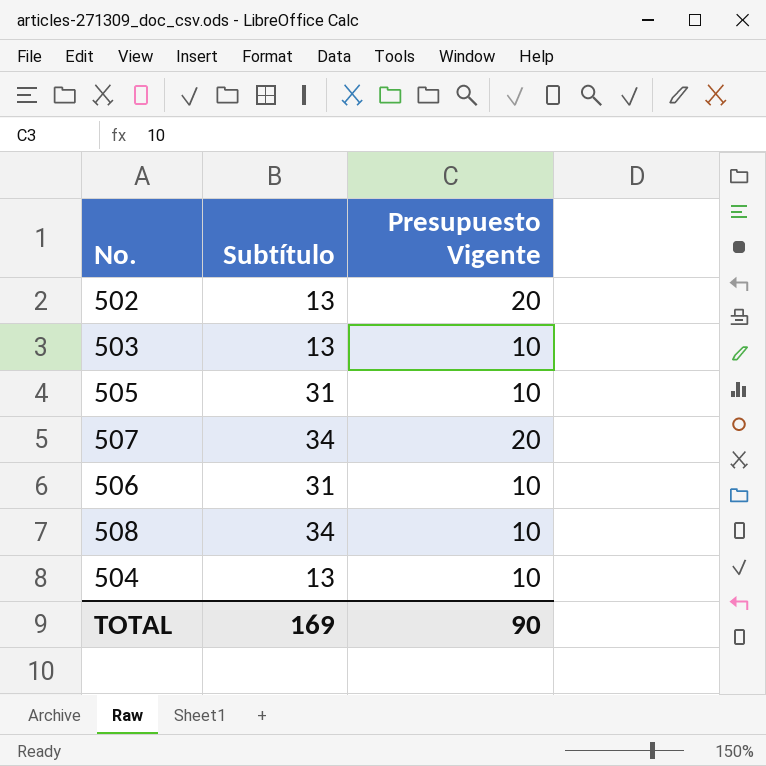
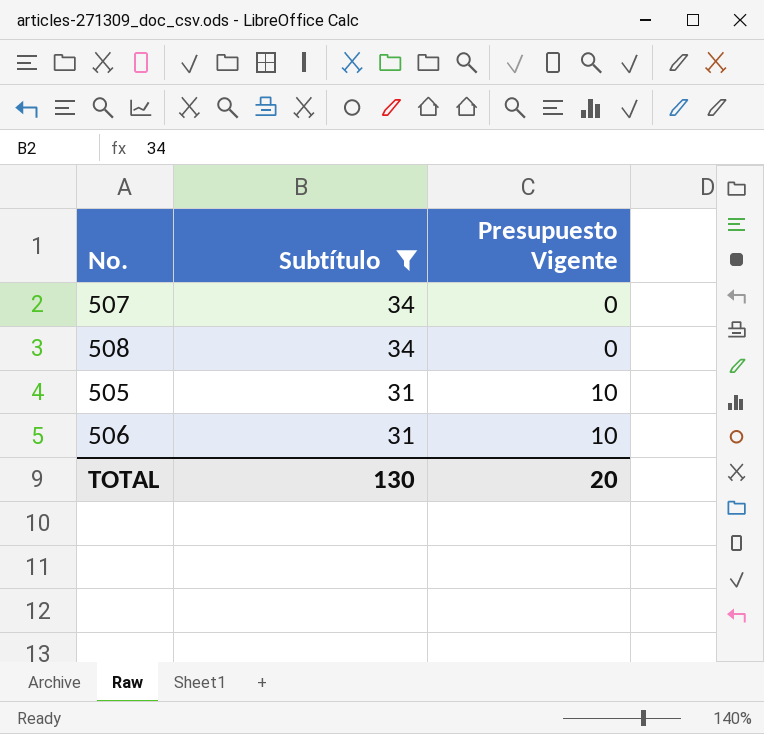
filter: none -> Subtítulo != 13
row order: none -> Subtítulo descending
507 | Presupuesto Vigente: 20 -> 0
508 | Presupuesto Vigente: 10 -> 0
TOTAL | Subtítulo: 169 -> 130
TOTAL | Presupuesto Vigente: 90 -> 20

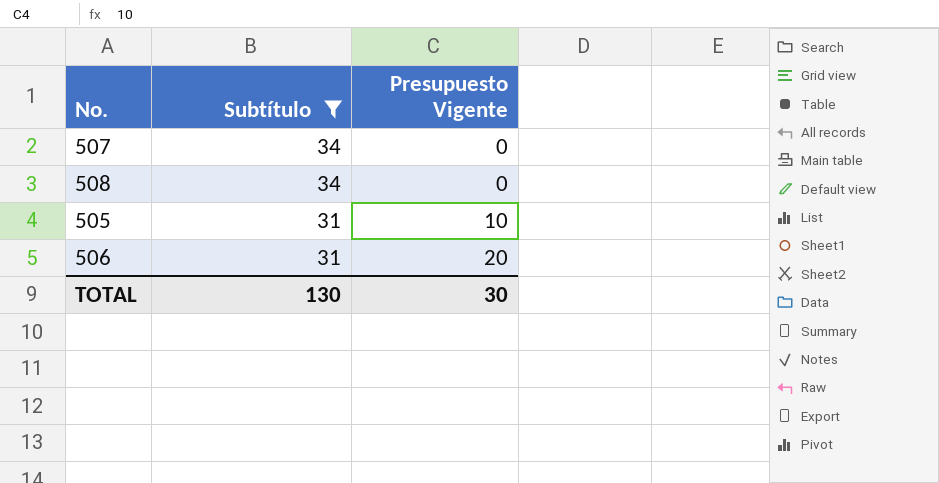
506 | Presupuesto Vigente: 10 -> 20
TOTAL | Presupuesto Vigente: 20 -> 30

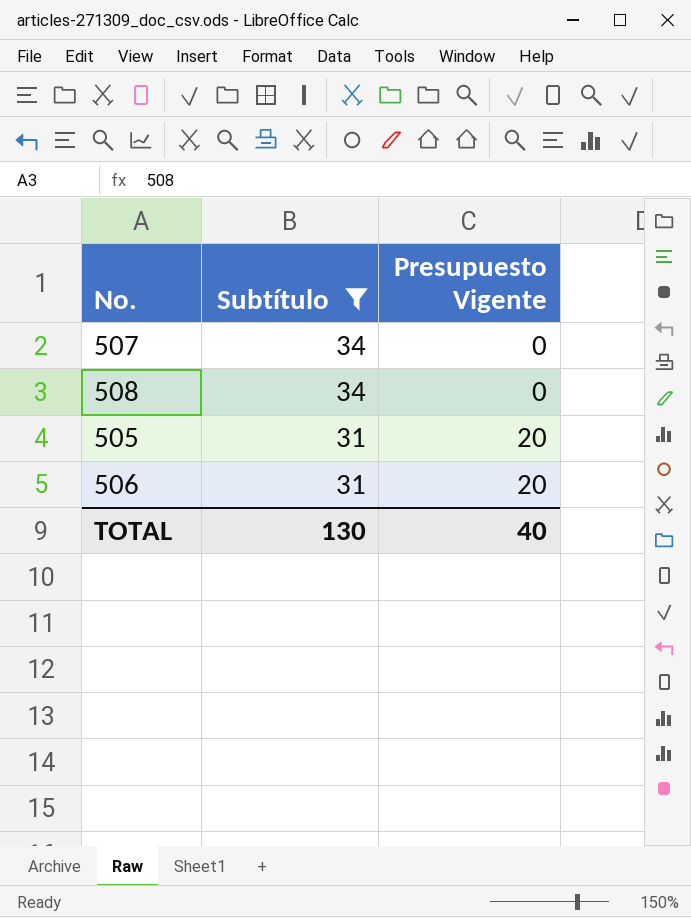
505 | Presupuesto Vigente: 10 -> 20
TOTAL | Presupuesto Vigente: 30 -> 40

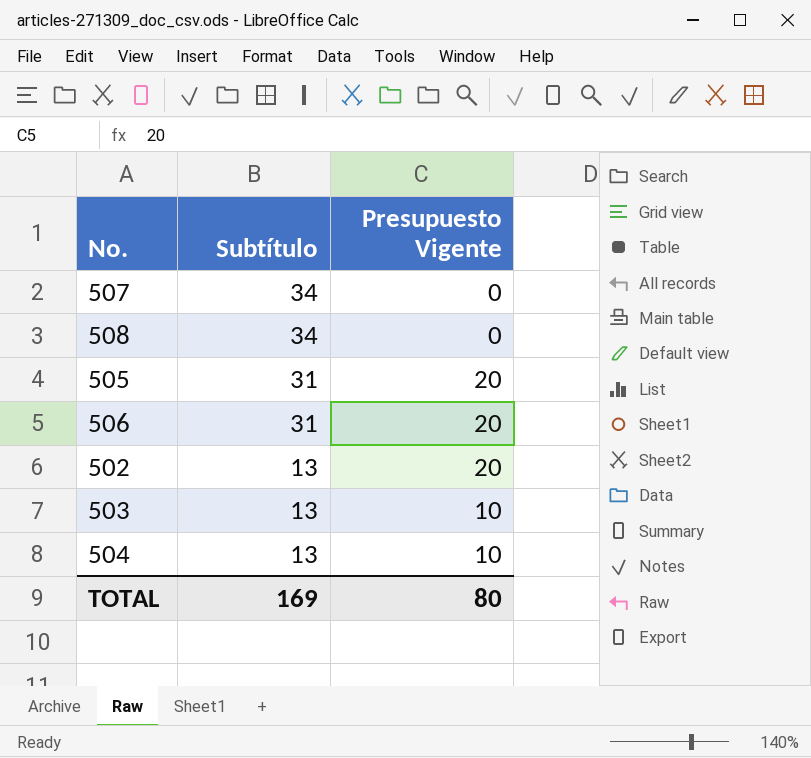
filter: Subtítulo != 13 -> none
TOTAL | Subtítulo: 130 -> 169
TOTAL | Presupuesto Vigente: 40 -> 80

